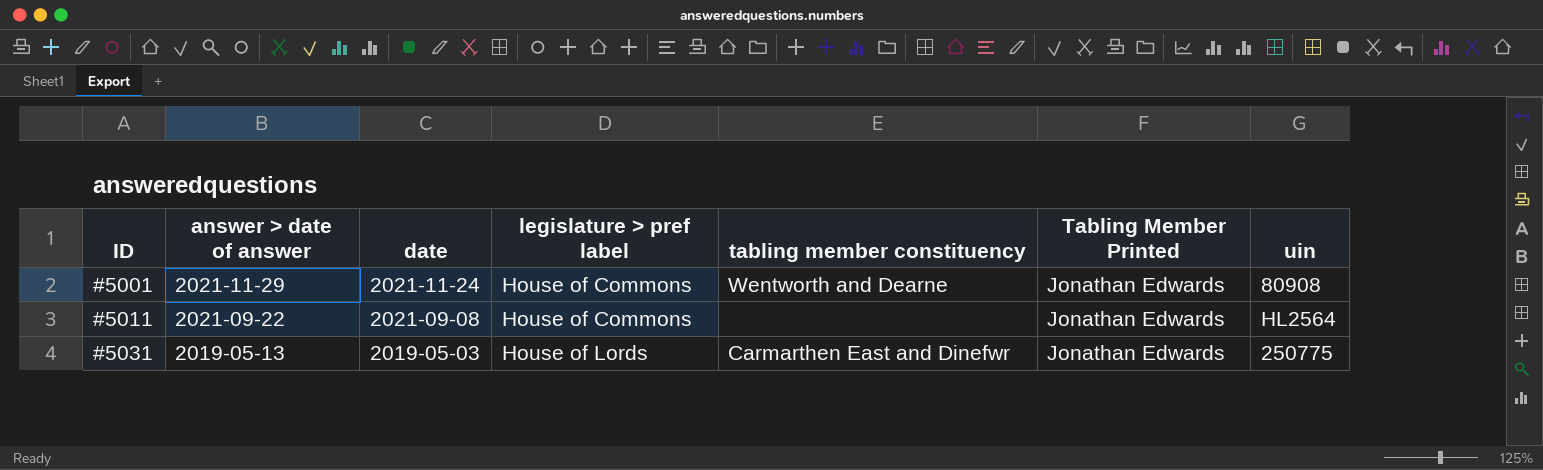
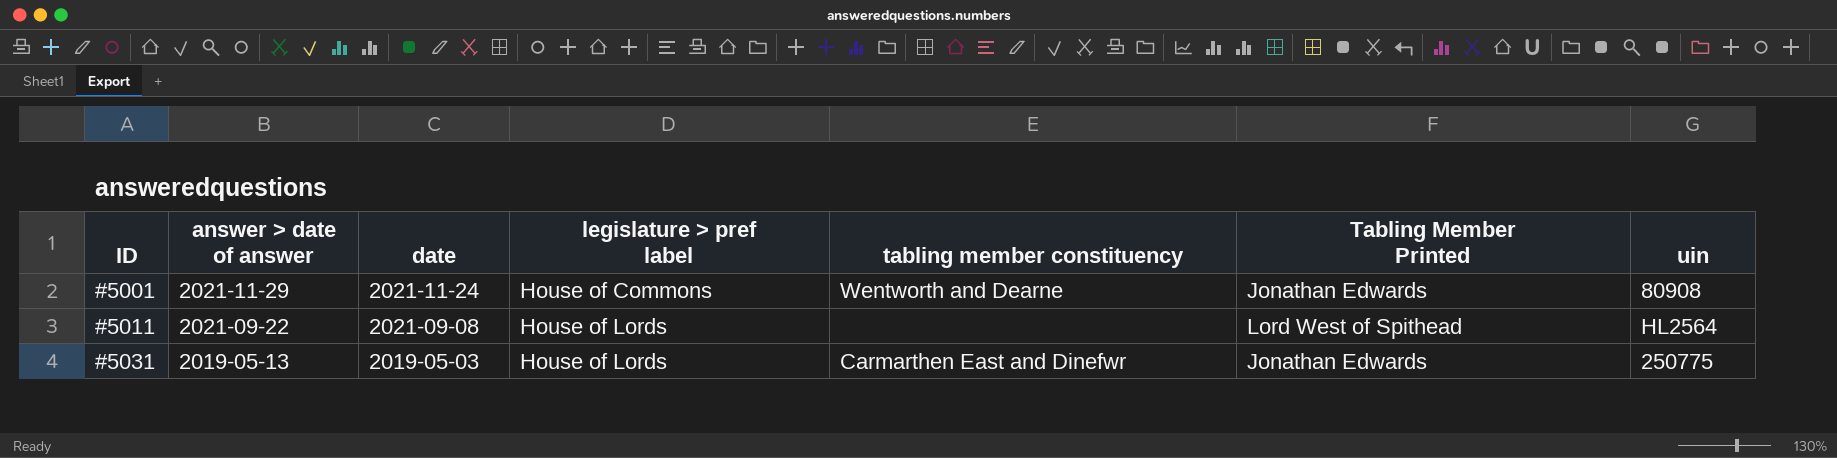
#5011 | legislature > pref label: House of Commons -> House of Lords
#5011 | Tabling Member Printed: Jonathan Edwards -> Lord West of Spithead

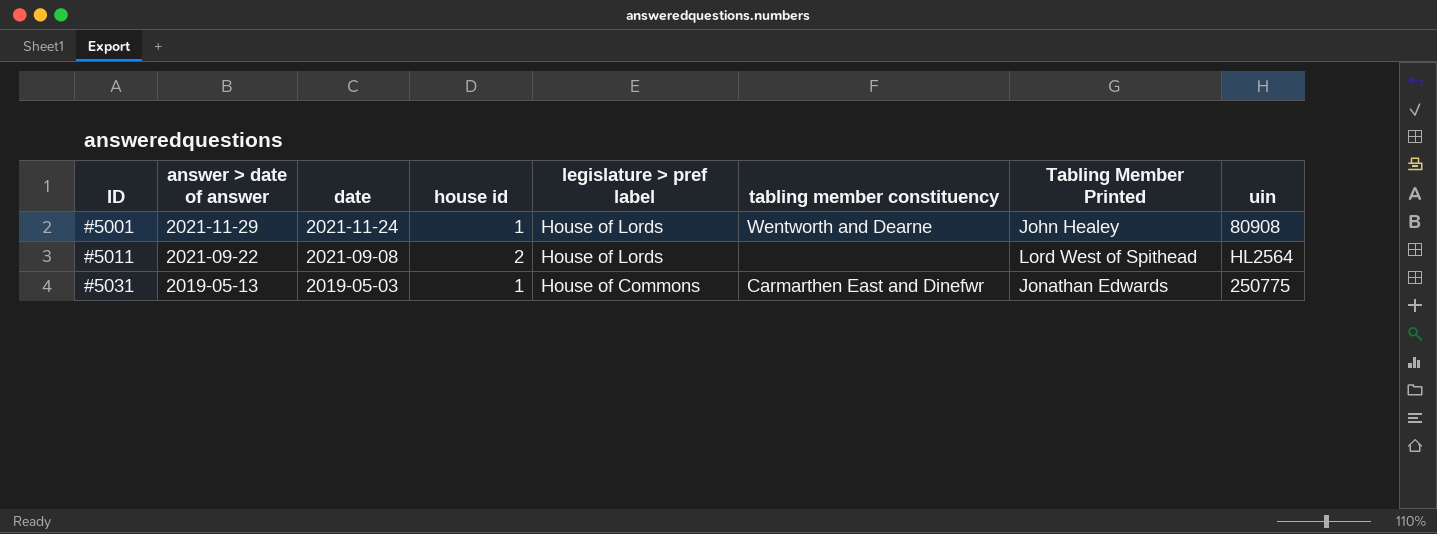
column house id | position: none -> 4
#5001 | legislature > pref label: House of Commons -> House of Lords
#5001 | Tabling Member Printed: Jonathan Edwards -> John Healey
#5031 | legislature > pref label: House of Lords -> House of Commons

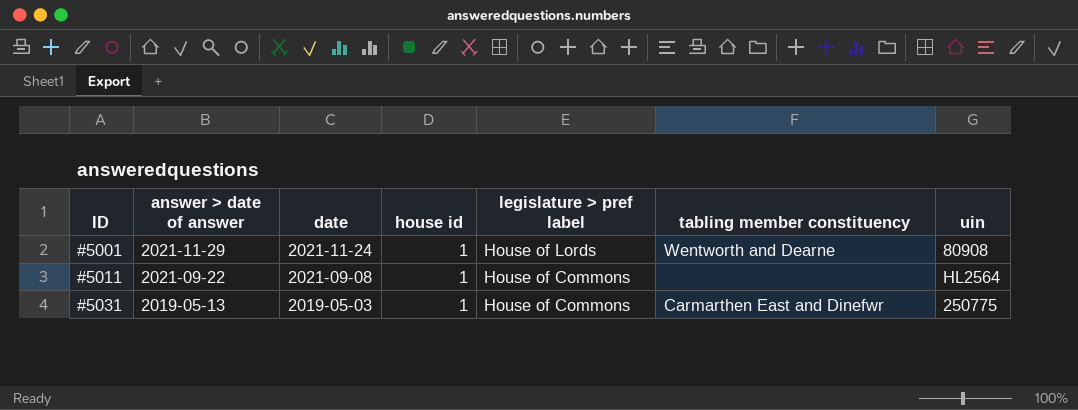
column Tabling Member Printed | position: 7 -> none
#5011 | house id: 2 -> 1
#5011 | legislature > pref label: House of Lords -> House of Commons

